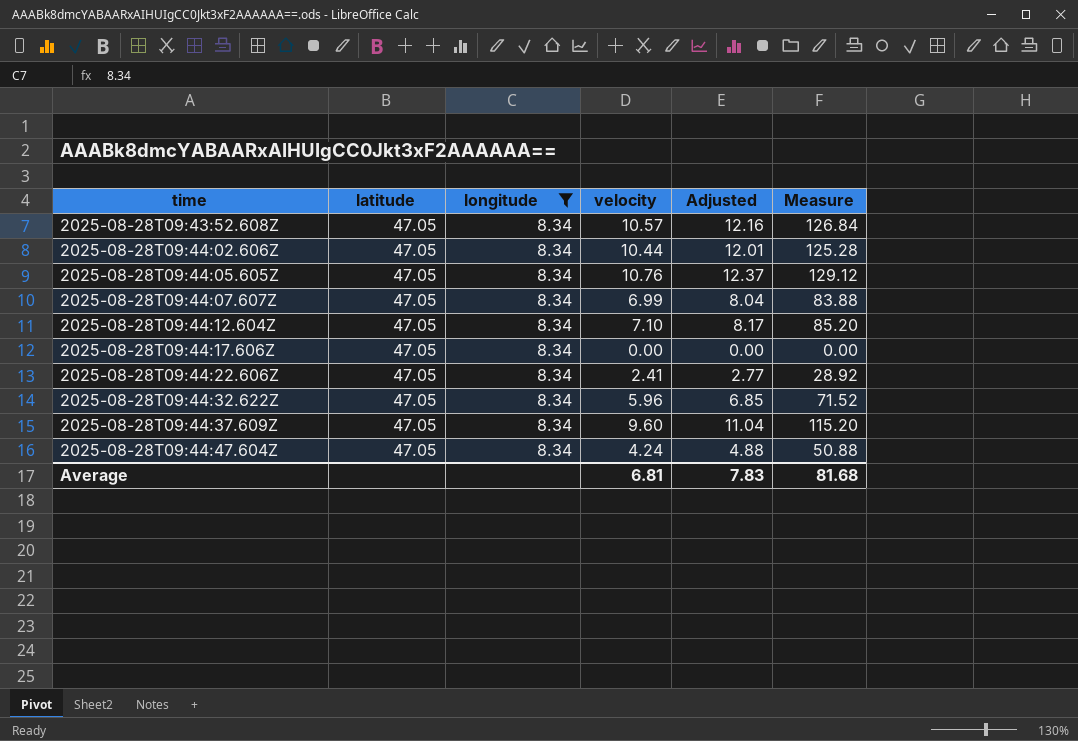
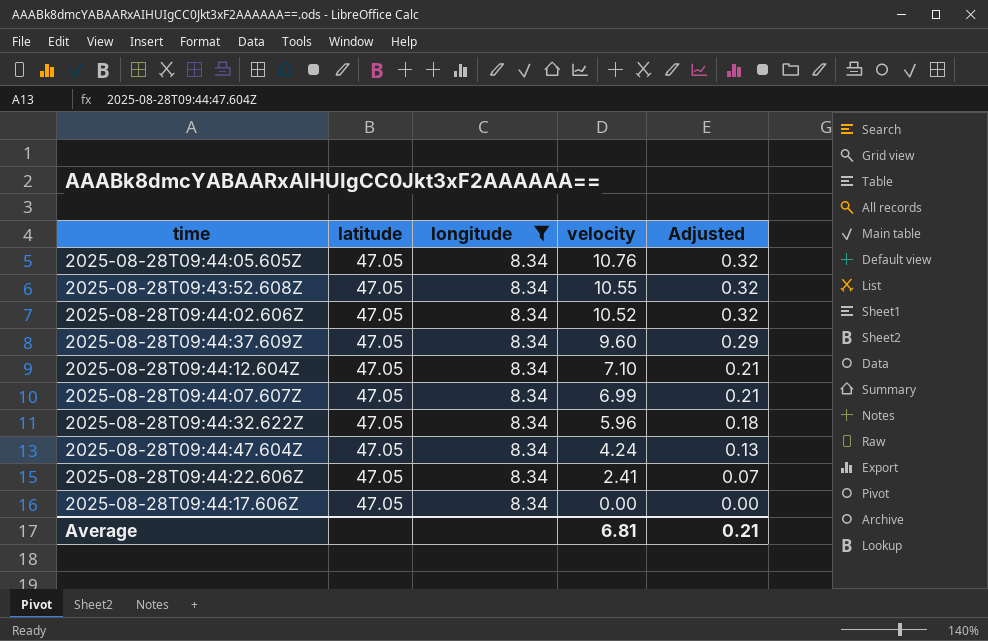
row order: time ascending -> velocity descending
column Measure | formula: [velocity] * 12 -> none
column Adjusted | formula: [velocity] * 1.15 -> [velocity] * 0.03
2025-08-28T09:43:52.608Z | velocity: 10.57 -> 10.55
2025-08-28T09:44:02.606Z | velocity: 10.44 -> 10.52
Average | Adjusted: 7.83 -> 0.21

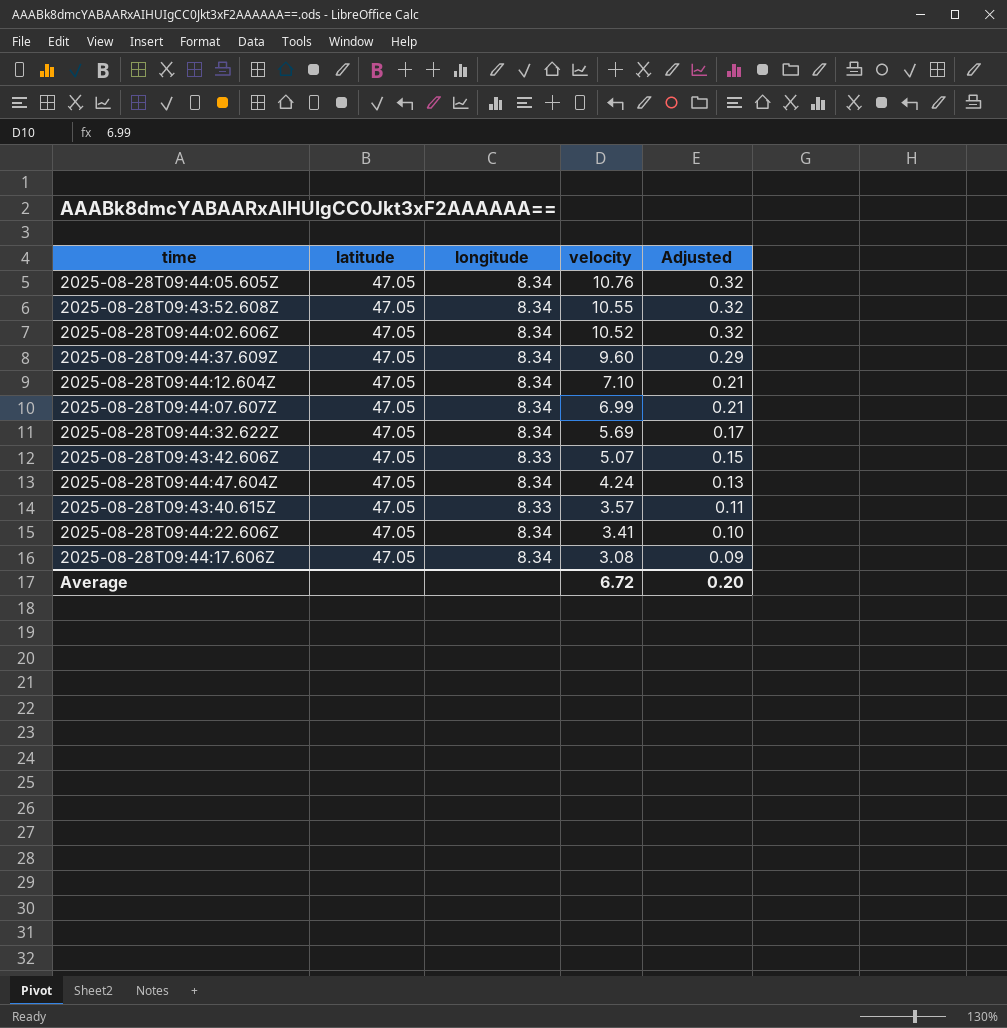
filter: longitude = 8.34 -> none
2025-08-28T09:44:32.622Z | velocity: 5.96 -> 5.69
2025-08-28T09:44:32.622Z | Adjusted: 0.18 -> 0.17
2025-08-28T09:44:22.606Z | velocity: 2.41 -> 3.41
2025-08-28T09:44:22.606Z | Adjusted: 0.07 -> 0.10
2025-08-28T09:44:17.606Z | velocity: 0.00 -> 3.08
2025-08-28T09:44:17.606Z | Adjusted: 0.00 -> 0.09
Average | velocity: 6.81 -> 6.72
Average | Adjusted: 0.21 -> 0.20

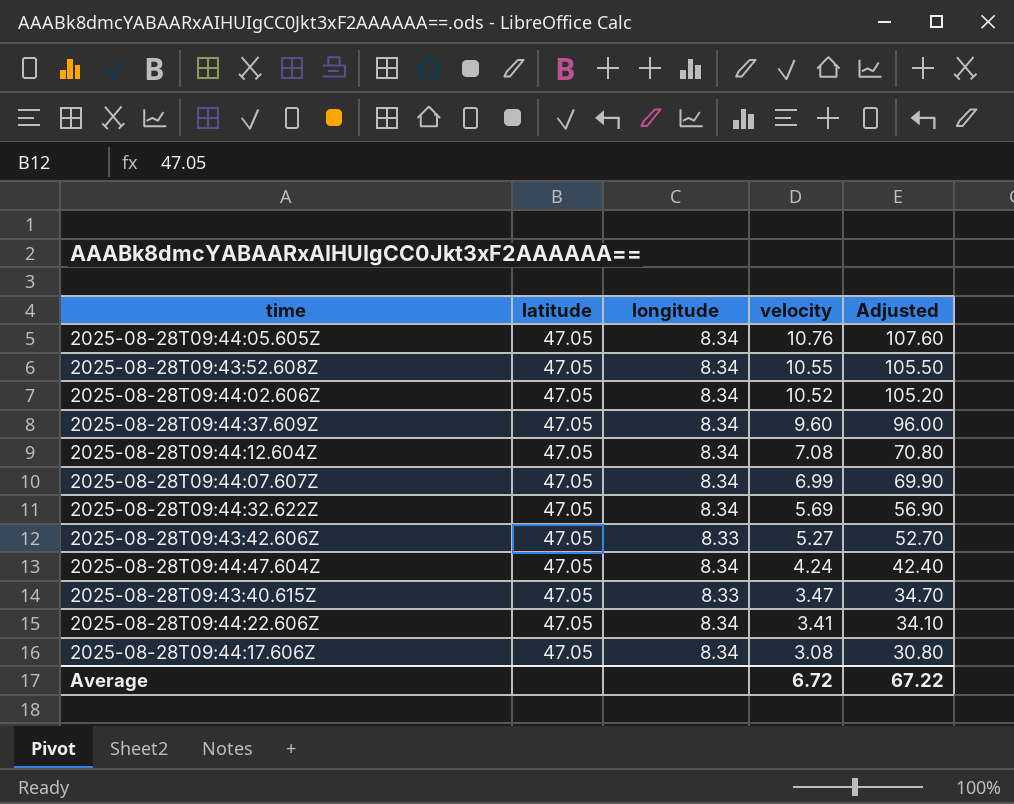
column Adjusted | formula: [velocity] * 0.03 -> [velocity] * 10
2025-08-28T09:44:12.604Z | velocity: 7.10 -> 7.08
2025-08-28T09:43:42.606Z | velocity: 5.07 -> 5.27
2025-08-28T09:43:40.615Z | velocity: 3.57 -> 3.47
Average | Adjusted: 0.20 -> 67.22

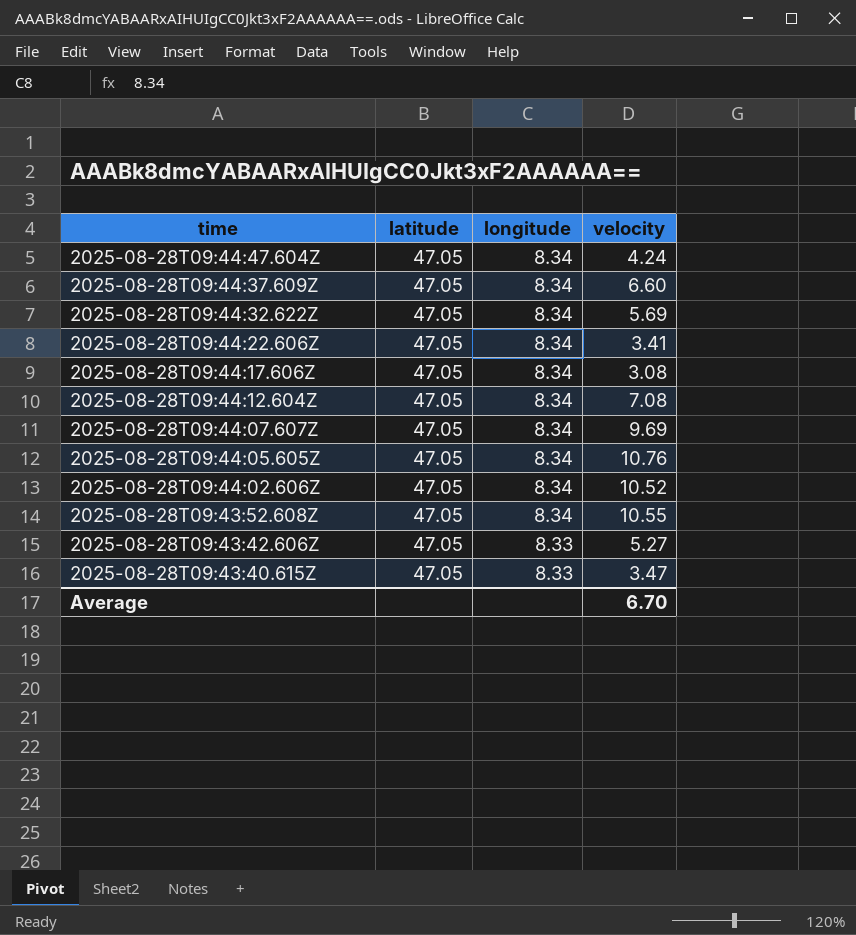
row order: velocity descending -> time descending
column Adjusted | formula: [velocity] * 10 -> none
2025-08-28T09:44:37.609Z | velocity: 9.60 -> 6.60
2025-08-28T09:44:07.607Z | velocity: 6.99 -> 9.69
Average | velocity: 6.72 -> 6.70

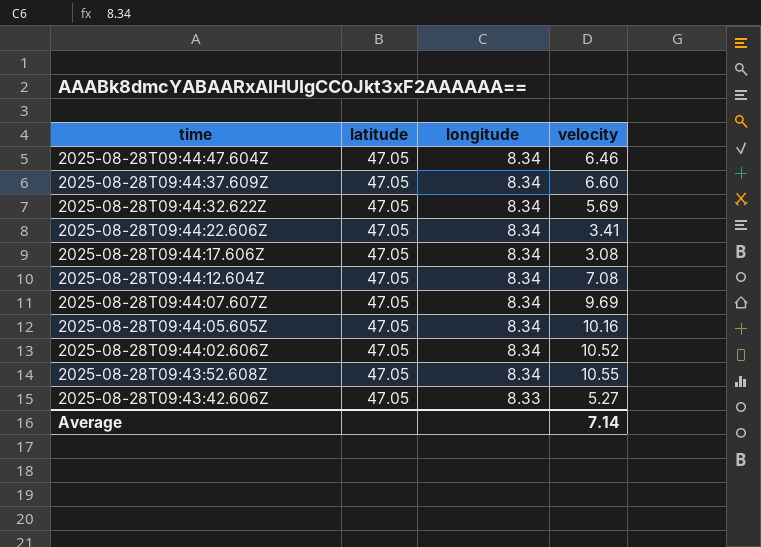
row 2025-08-28T09:43:40.615Z: 47.05 | 8.33 | 3.47 -> none
2025-08-28T09:44:47.604Z | velocity: 4.24 -> 6.46
2025-08-28T09:44:05.605Z | velocity: 10.76 -> 10.16
Average | velocity: 6.70 -> 7.14

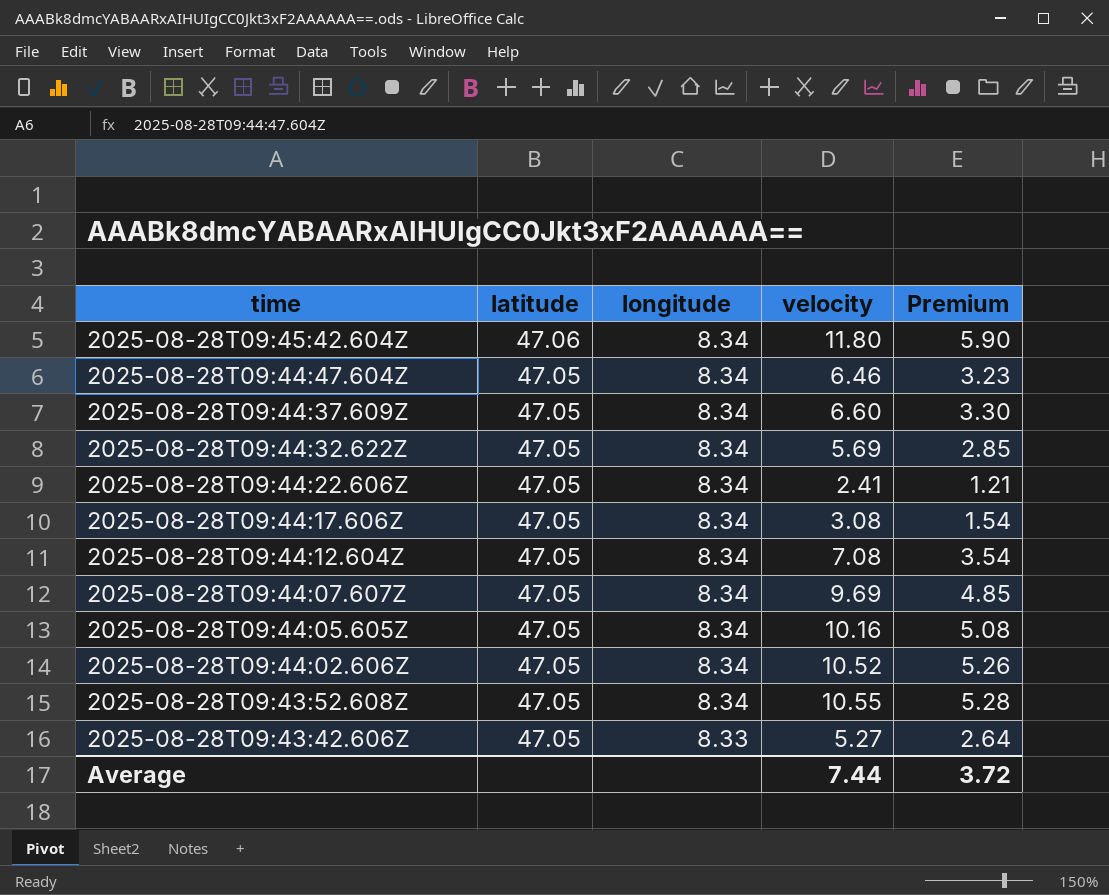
column Premium | formula: none -> [velocity] * 0.5
row 2025-08-28T09:45:42.604Z: none -> 47.06 | 8.34 | 11.80 | 5.90
2025-08-28T09:44:22.606Z | velocity: 3.41 -> 2.41
Average | velocity: 7.14 -> 7.44

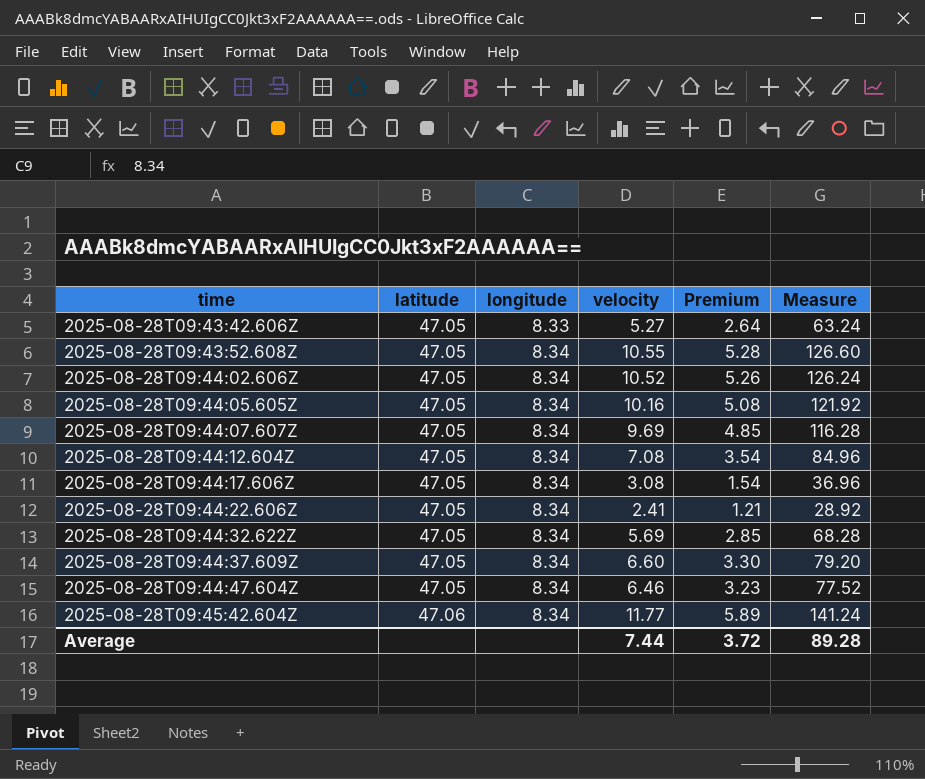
row order: time descending -> time ascending
column Measure | formula: none -> [velocity] * 12
2025-08-28T09:45:42.604Z | velocity: 11.80 -> 11.77
2025-08-28T09:45:42.604Z | Premium: 5.90 -> 5.89

